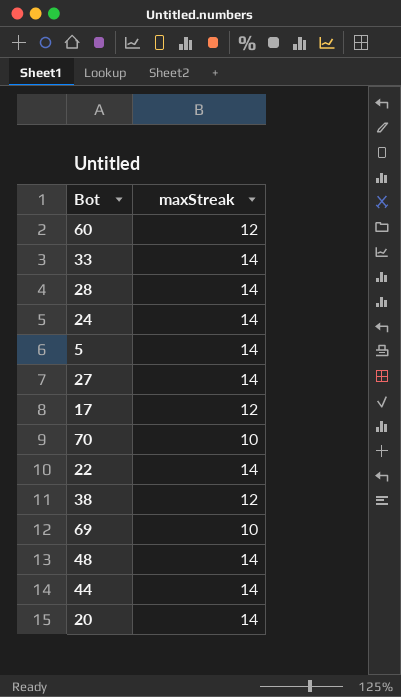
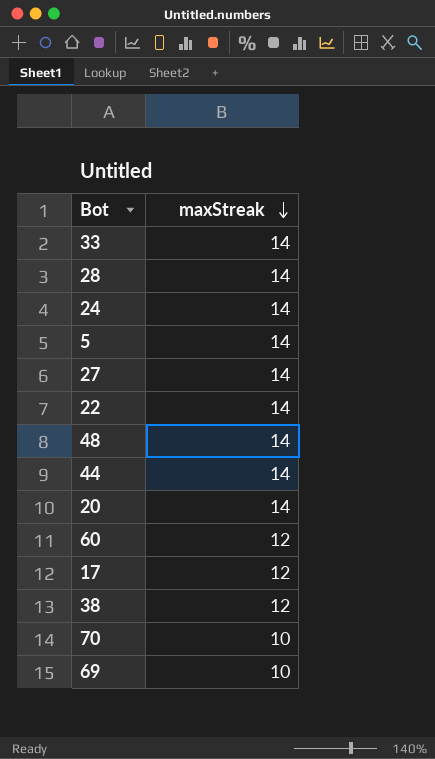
row order: none -> maxStreak descending

